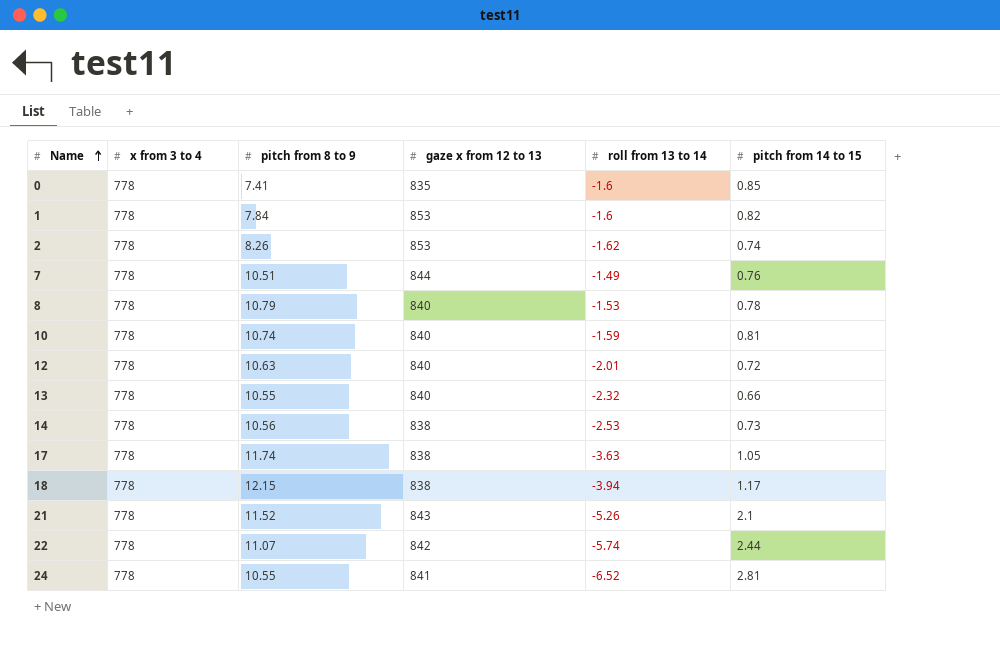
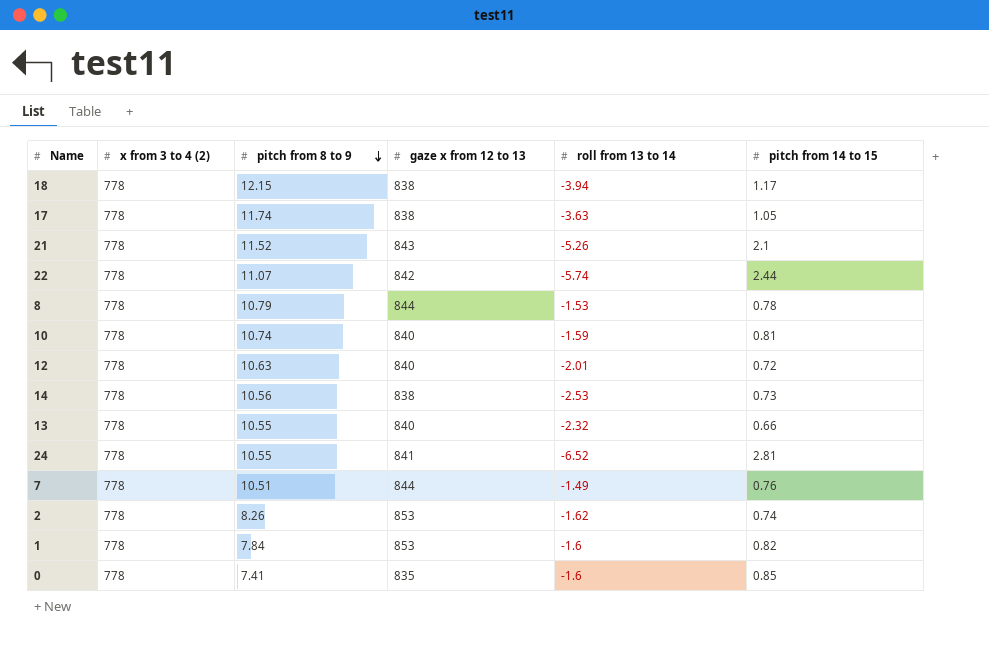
row order: Name ascending -> pitch from 8 to 9 descending
column name: x from 3 to 4 -> x from 3 to 4 (2)
8 | gaze x from 12 to 13: 840 -> 844

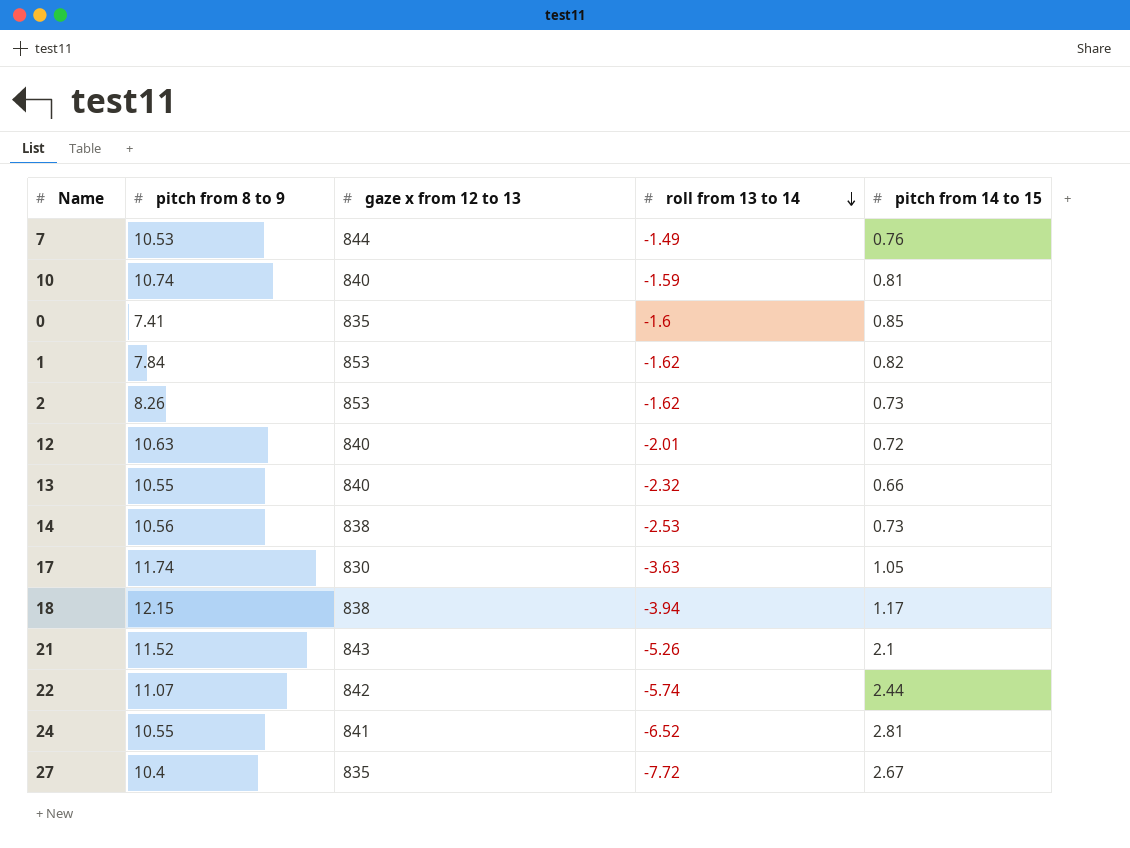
row order: pitch from 8 to 9 descending -> roll from 13 to 14 descending
column x from 3 to 4 (2) | position: 2 -> none
row 8: 778 | 10.79 | 844 | -1.53 | 0.78 -> none
7 | pitch from 8 to 9: 10.51 -> 10.53
1 | roll from 13 to 14: -1.6 -> -1.62
2 | pitch from 14 to 15: 0.74 -> 0.73
17 | gaze x from 12 to 13: 838 -> 830
row 27: none -> 10.4 | 835 | -7.72 | 2.67

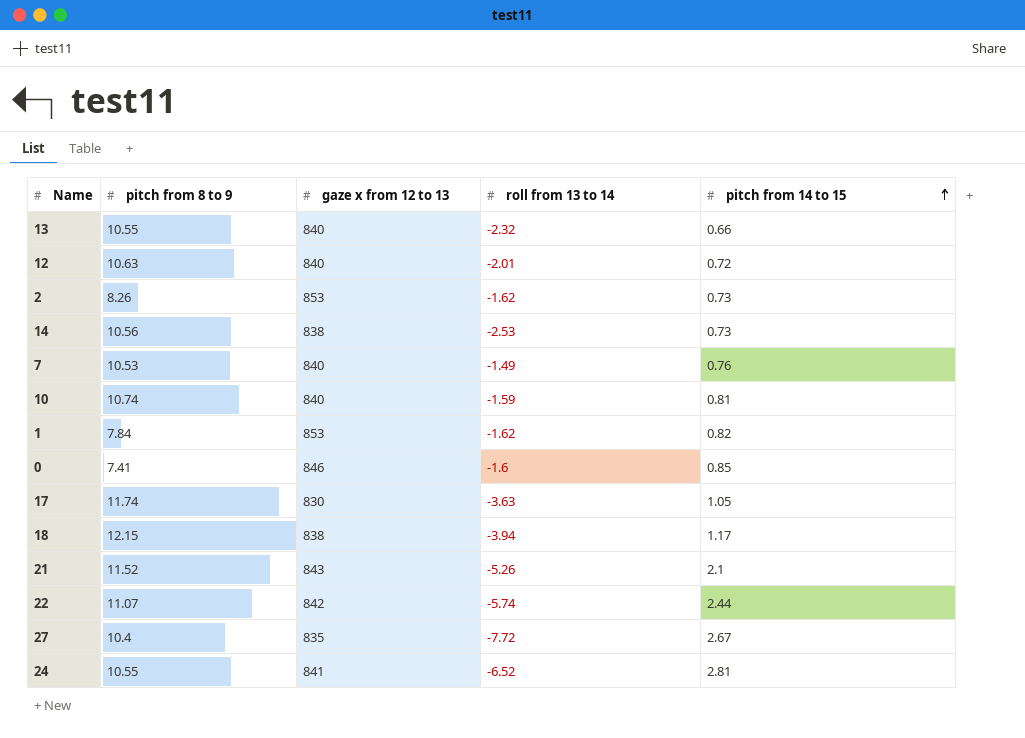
row order: roll from 13 to 14 descending -> pitch from 14 to 15 ascending
7 | gaze x from 12 to 13: 844 -> 840
0 | gaze x from 12 to 13: 835 -> 846

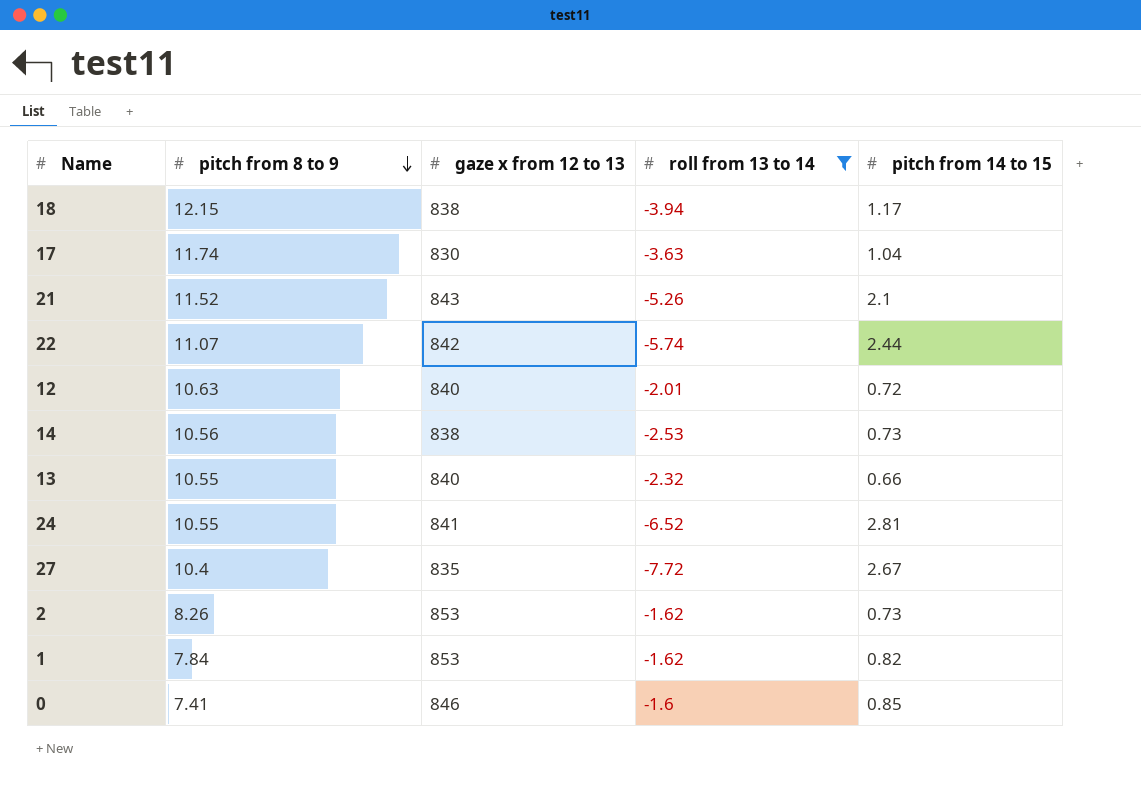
filter: none -> roll from 13 to 14 <= -1.6
row order: pitch from 14 to 15 ascending -> pitch from 8 to 9 descending
17 | pitch from 14 to 15: 1.05 -> 1.04

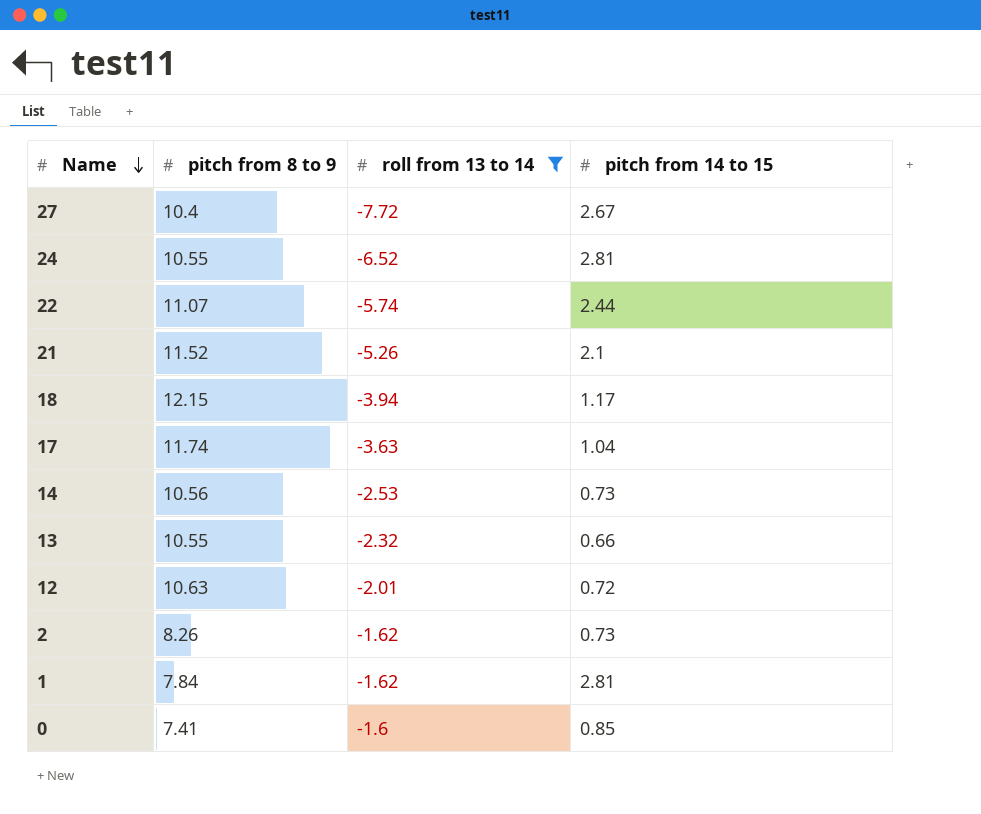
row order: pitch from 8 to 9 descending -> Name descending
column gaze x from 12 to 13 | position: 3 -> none
1 | pitch from 14 to 15: 0.82 -> 2.81

